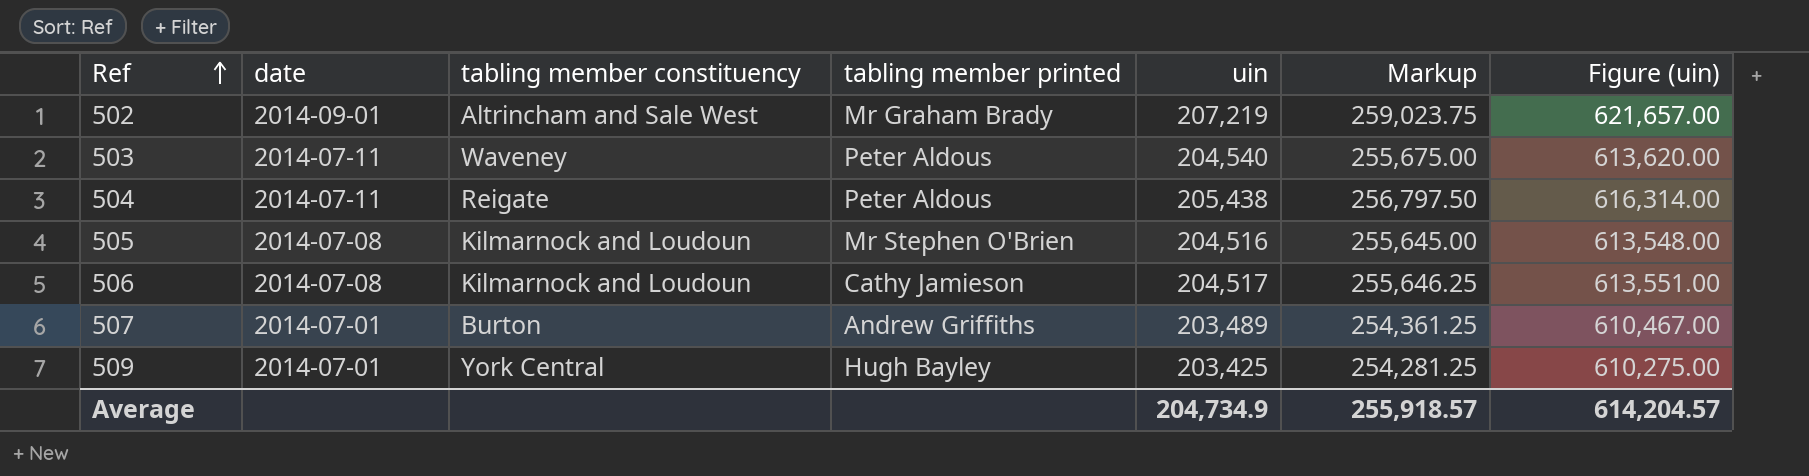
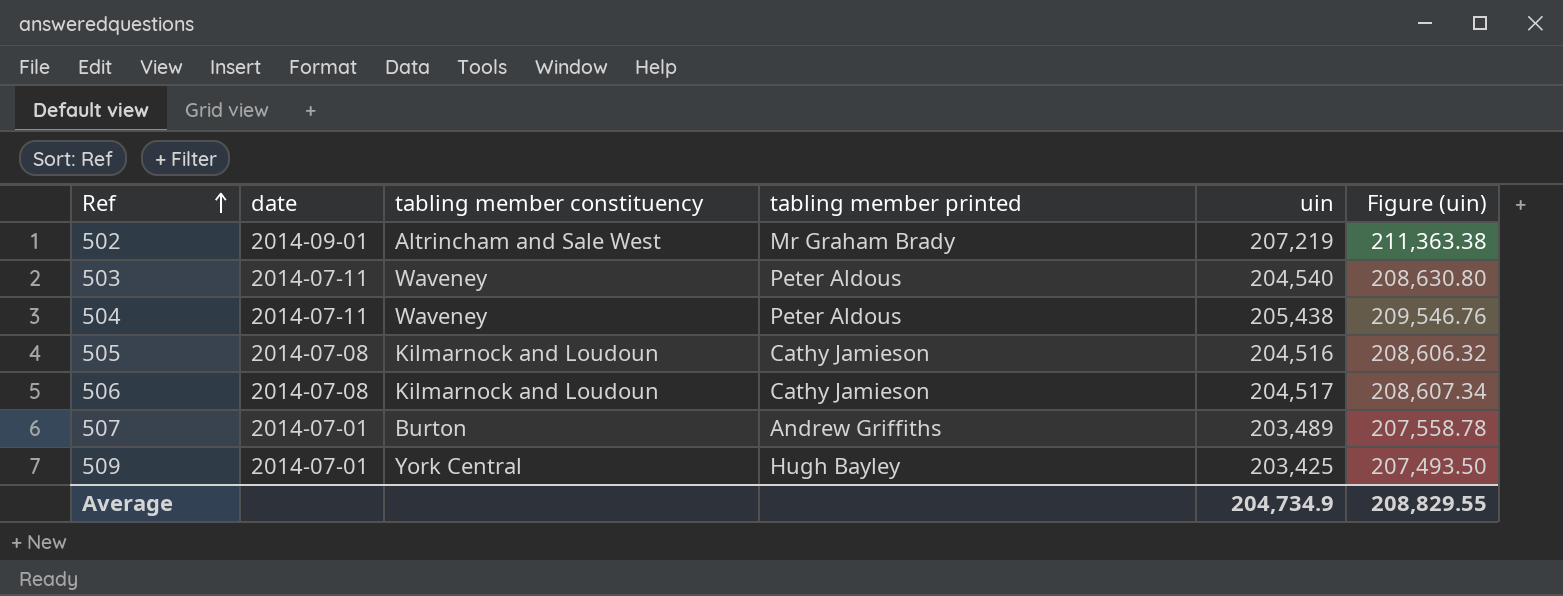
column Markup | formula: [uin] * 1.25 -> none
column Figure (uin) | formula: [uin] * 3 -> [uin] * 1.02
504 | tabling member constituency: Reigate -> Waveney
505 | tabling member printed: Mr Stephen O'Brien -> Cathy Jamieson
Average | Figure (uin): 614,204.57 -> 208,829.55

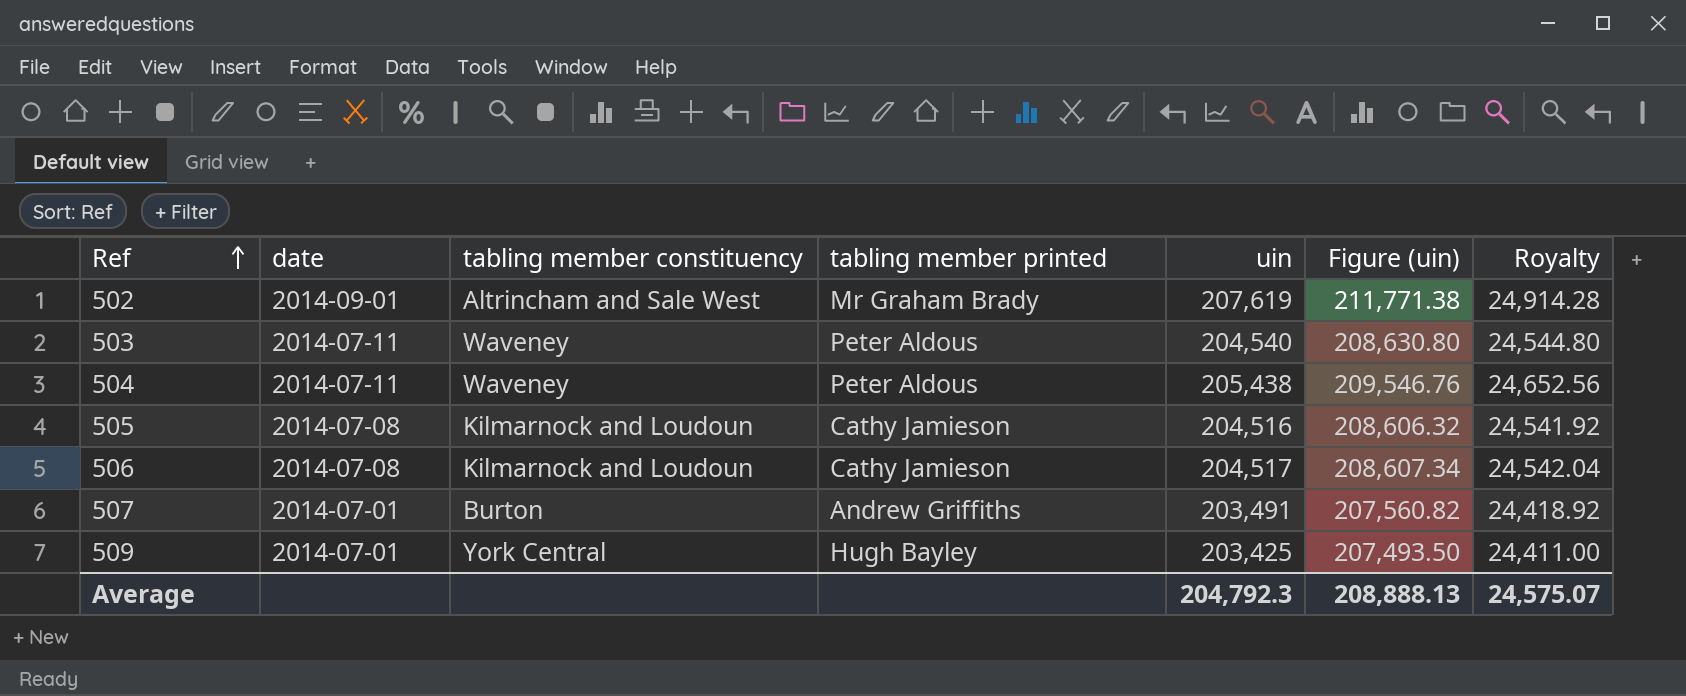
column Royalty | formula: none -> [uin] * 0.12
502 | uin: 207,219 -> 207,619
502 | Figure (uin): 211,363.38 -> 211,771.38
507 | uin: 203,489 -> 203,491
507 | Figure (uin): 207,558.78 -> 207,560.82
Average | uin: 204,734.9 -> 204,792.3
Average | Figure (uin): 208,829.55 -> 208,888.13

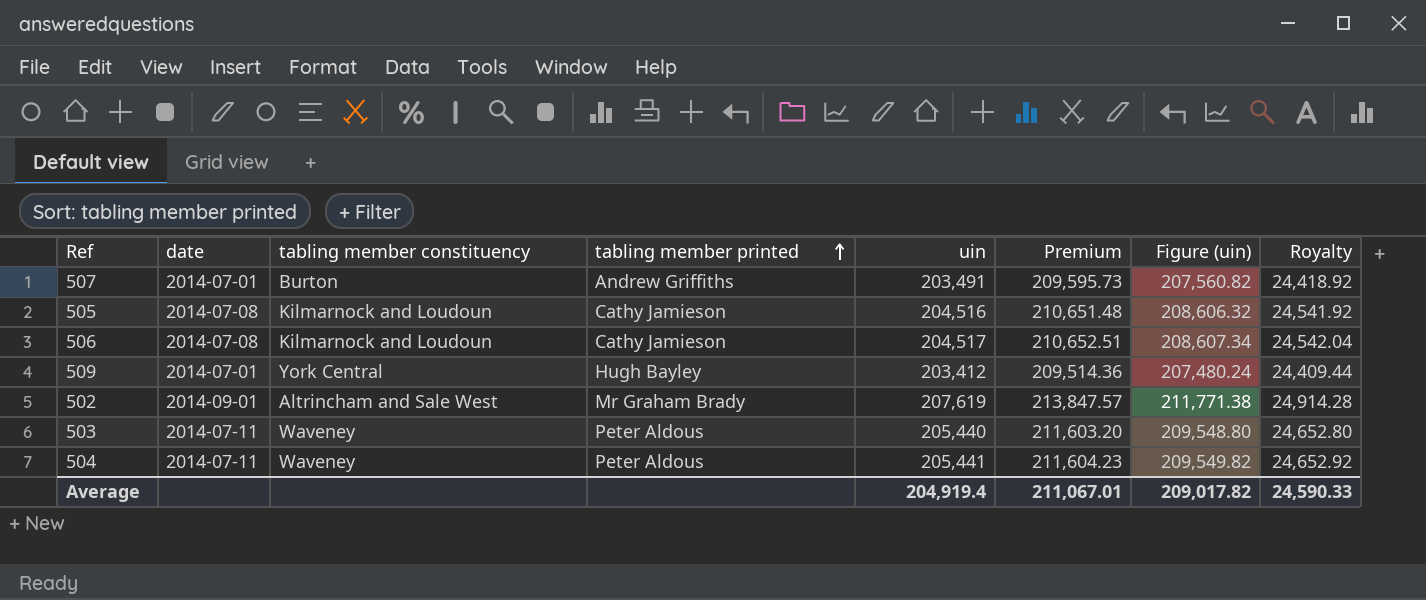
row order: Ref ascending -> tabling member printed ascending
column Premium | formula: none -> [uin] * 1.03
509 | uin: 203,425 -> 203,412
509 | Figure (uin): 207,493.50 -> 207,480.24
509 | Royalty: 24,411.00 -> 24,409.44
503 | uin: 204,540 -> 205,440
503 | Figure (uin): 208,630.80 -> 209,548.80
503 | Royalty: 24,544.80 -> 24,652.80
504 | uin: 205,438 -> 205,441
504 | Figure (uin): 209,546.76 -> 209,549.82
504 | Royalty: 24,652.56 -> 24,652.92
Average | uin: 204,792.3 -> 204,919.4
Average | Figure (uin): 208,888.13 -> 209,017.82
Average | Royalty: 24,575.07 -> 24,590.33

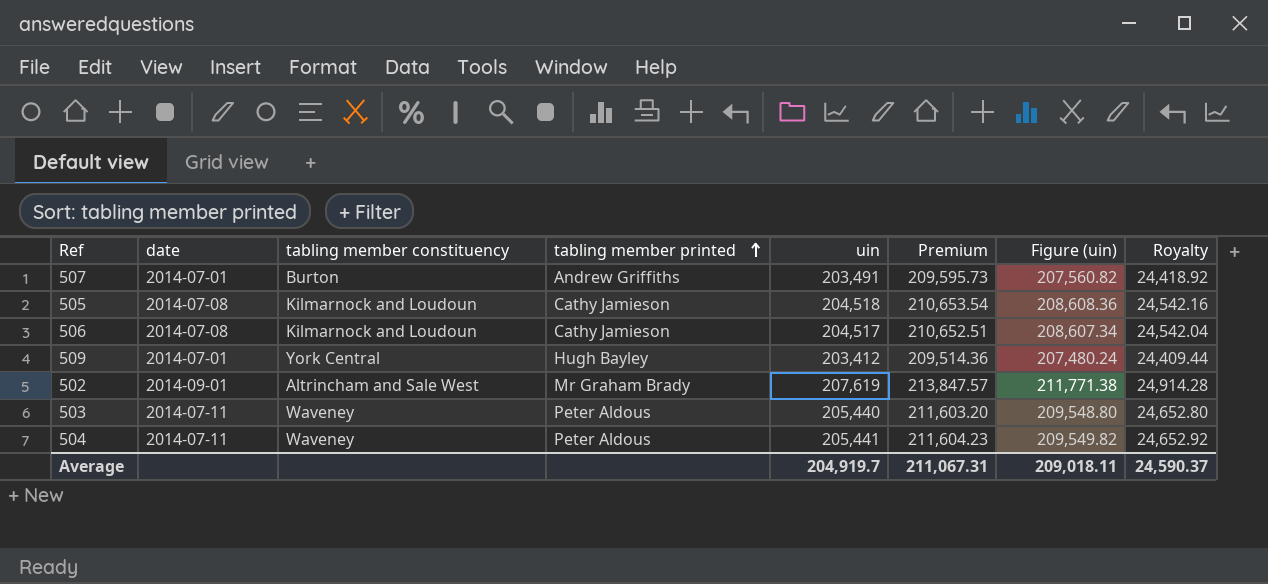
505 | uin: 204,516 -> 204,518
505 | Premium: 210,651.48 -> 210,653.54
505 | Figure (uin): 208,606.32 -> 208,608.36
505 | Royalty: 24,541.92 -> 24,542.16
Average | uin: 204,919.4 -> 204,919.7
Average | Premium: 211,067.01 -> 211,067.31
Average | Figure (uin): 209,017.82 -> 209,018.11
Average | Royalty: 24,590.33 -> 24,590.37

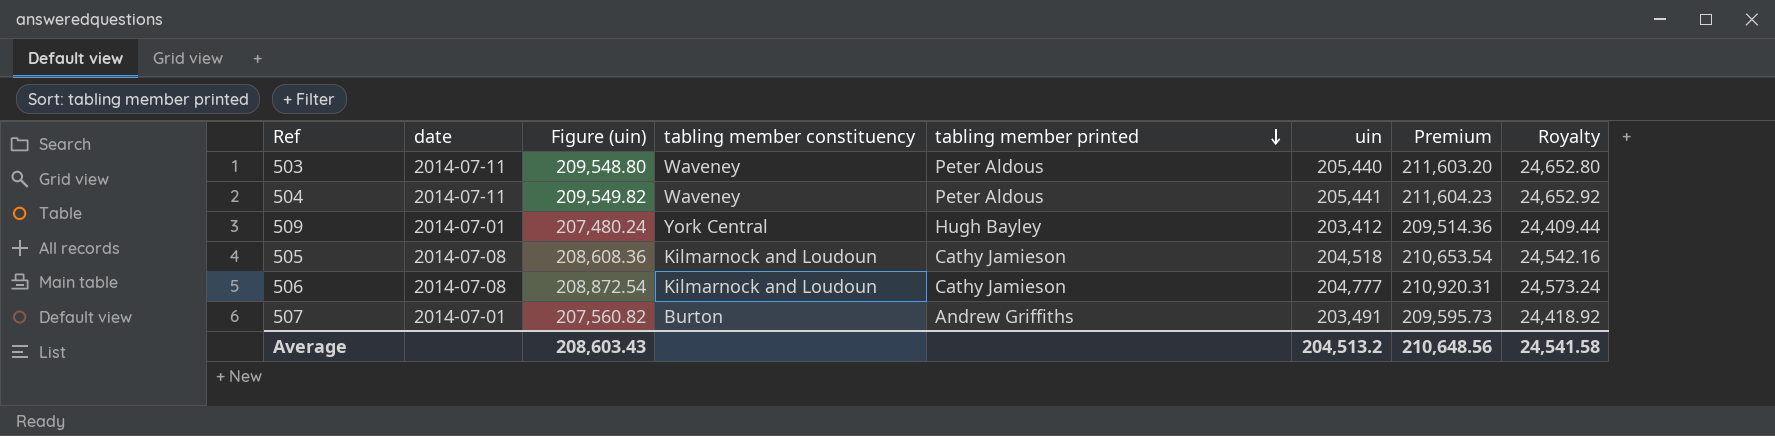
row order: tabling member printed ascending -> tabling member printed descending
column Figure (uin) | position: 7 -> 3
row 502: 2014-09-01 | Altrincham and Sale West | Mr Graham Brady | 207,619 | 213,847.57 | 211,771.38 | 24,914.28 -> none
506 | Figure (uin): 208,607.34 -> 208,872.54
506 | uin: 204,517 -> 204,777
506 | Premium: 210,652.51 -> 210,920.31
506 | Royalty: 24,542.04 -> 24,573.24
Average | Figure (uin): 209,018.11 -> 208,603.43
Average | uin: 204,919.7 -> 204,513.2
Average | Premium: 211,067.31 -> 210,648.56
Average | Royalty: 24,590.37 -> 24,541.58

